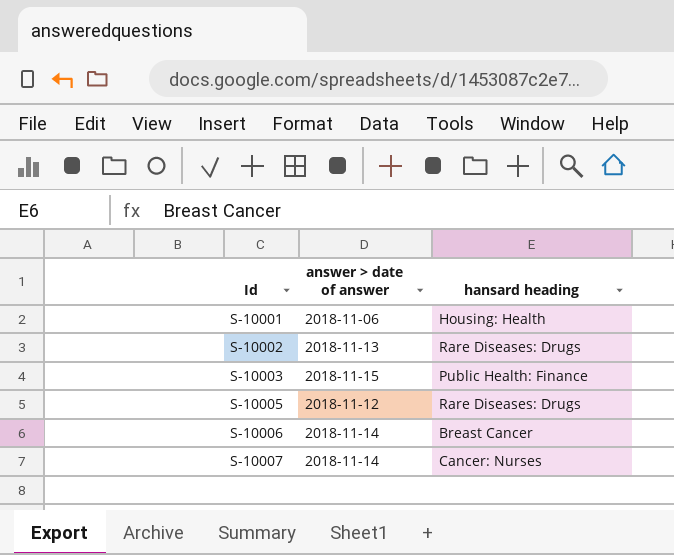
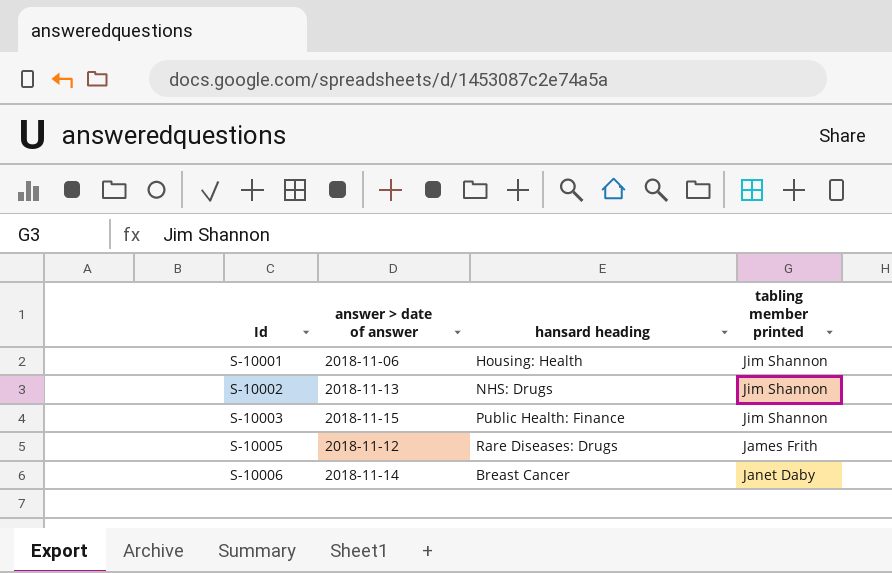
column tabling member printed | position: none -> 4
row S-10007: 2018-11-14 | Cancer: Nurses -> none
S-10002 | hansard heading: Rare Diseases: Drugs -> NHS: Drugs

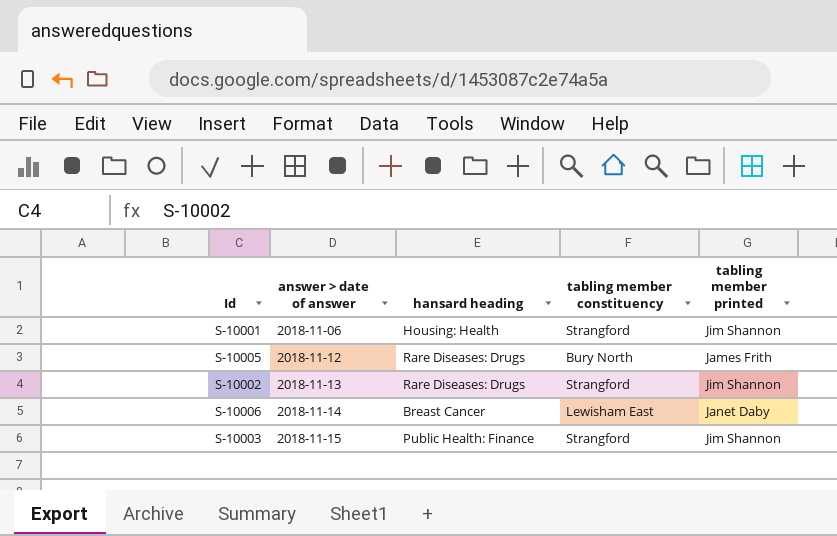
row order: Id ascending -> answer > date of answer ascending
column tabling member constituency | position: none -> 4
S-10002 | hansard heading: NHS: Drugs -> Rare Diseases: Drugs

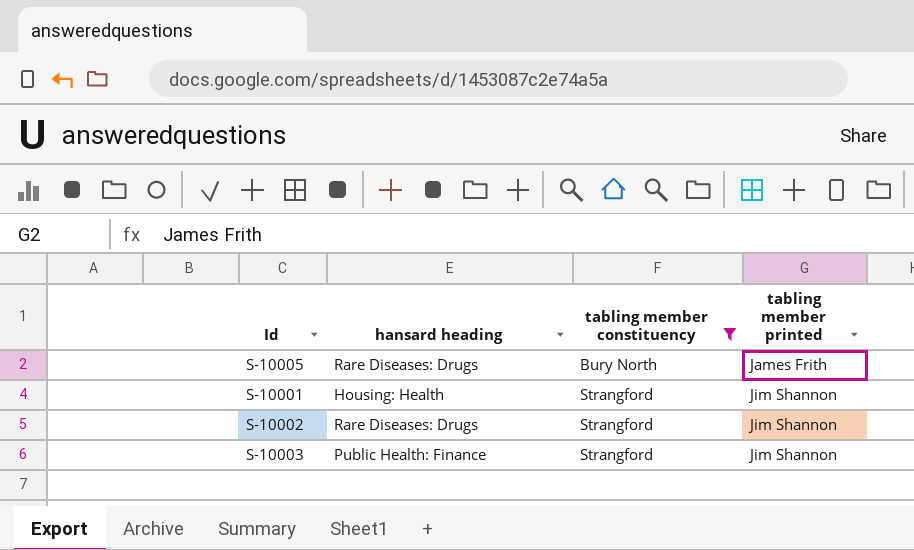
filter: none -> tabling member constituency != Lewisham East
row order: answer > date of answer ascending -> tabling member constituency ascending
column answer > date of answer | position: 2 -> none

